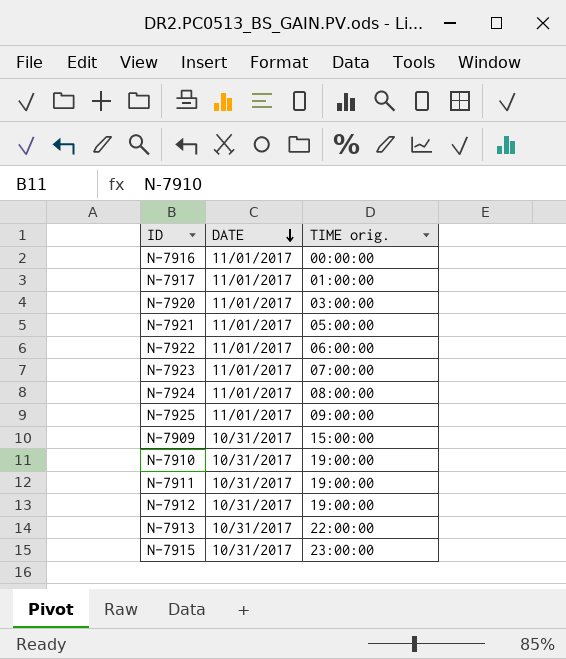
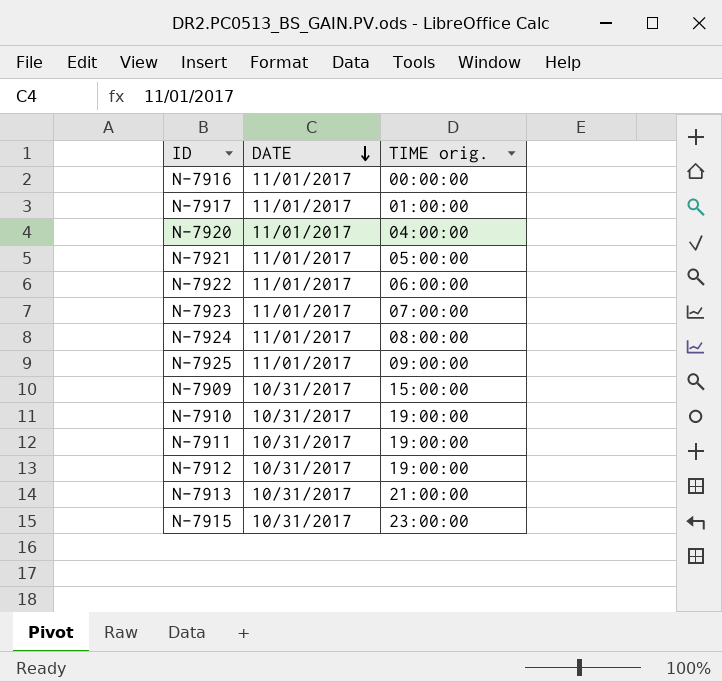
N-7920 | TIME orig.: 03:00:00 -> 04:00:00
N-7913 | TIME orig.: 22:00:00 -> 21:00:00

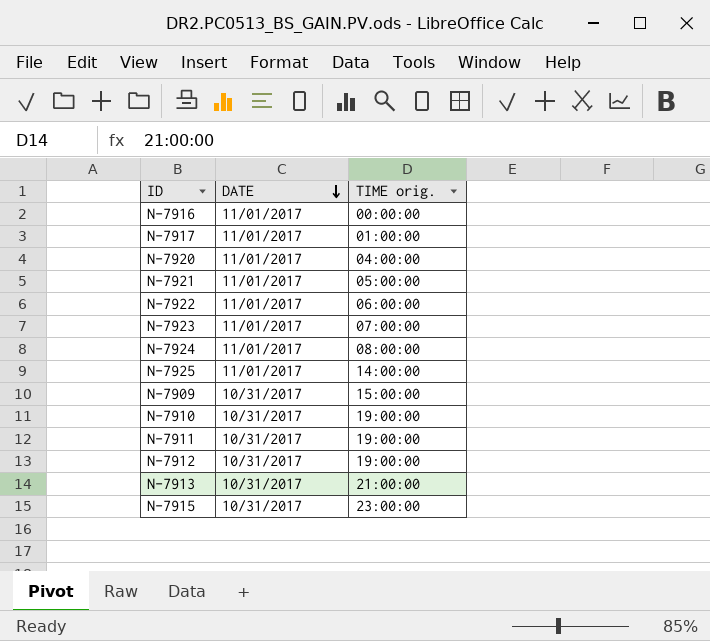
N-7925 | TIME orig.: 09:00:00 -> 14:00:00

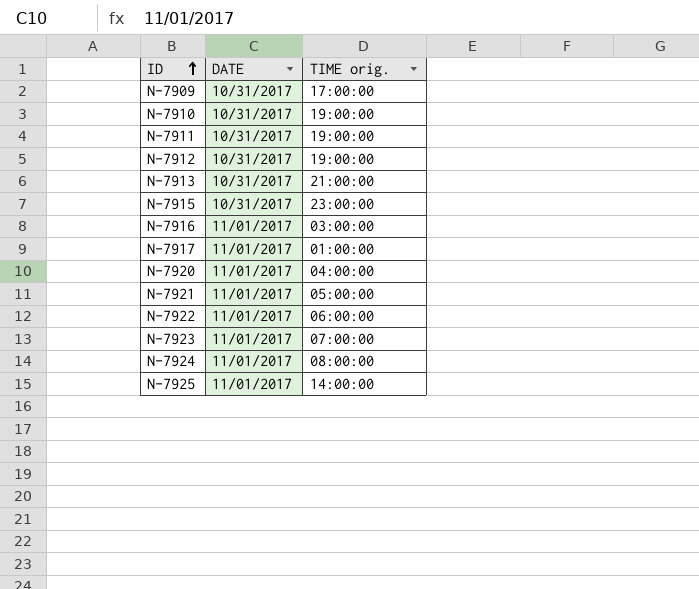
row order: DATE descending -> ID ascending
N-7909 | TIME orig.: 15:00:00 -> 17:00:00
N-7916 | TIME orig.: 00:00:00 -> 03:00:00

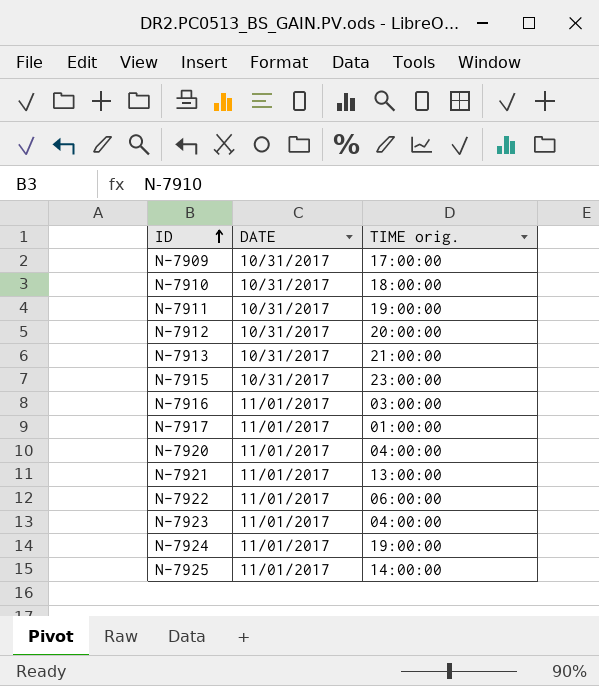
N-7910 | TIME orig.: 19:00:00 -> 18:00:00
N-7912 | TIME orig.: 19:00:00 -> 20:00:00
N-7921 | TIME orig.: 05:00:00 -> 13:00:00
N-7923 | TIME orig.: 07:00:00 -> 04:00:00
N-7924 | TIME orig.: 08:00:00 -> 19:00:00

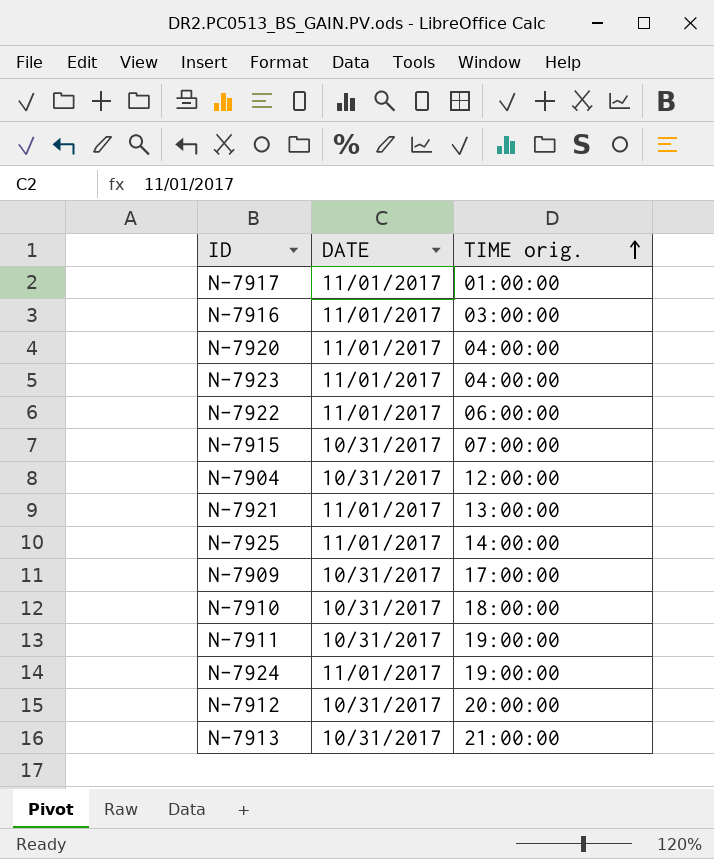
row order: ID ascending -> TIME orig. ascending
N-7915 | TIME orig.: 23:00:00 -> 07:00:00
row N-7904: none -> 10/31/2017 | 12:00:00

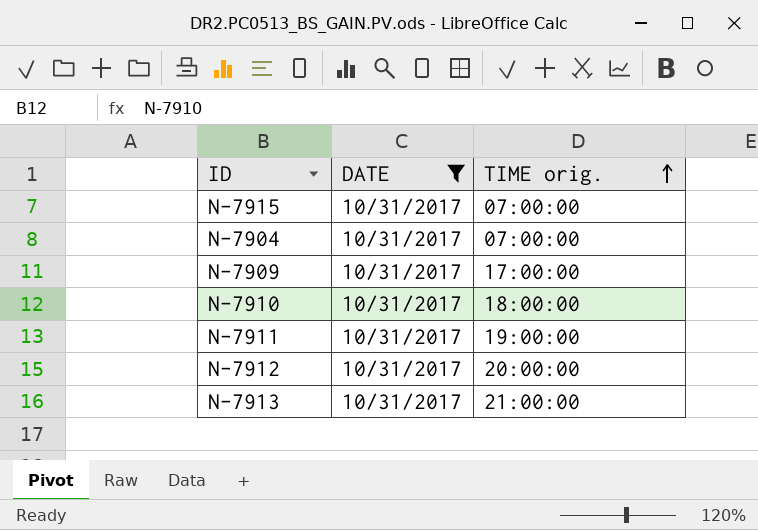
filter: none -> DATE = 10/31/2017
N-7904 | TIME orig.: 12:00:00 -> 07:00:00

